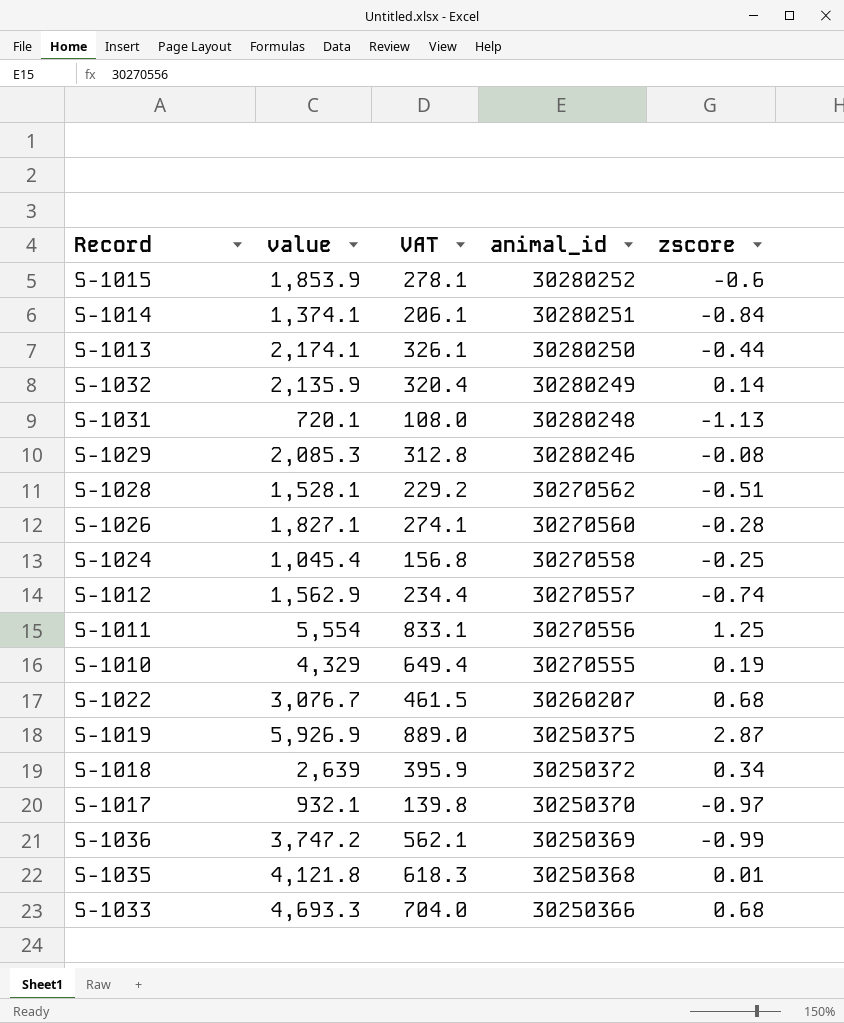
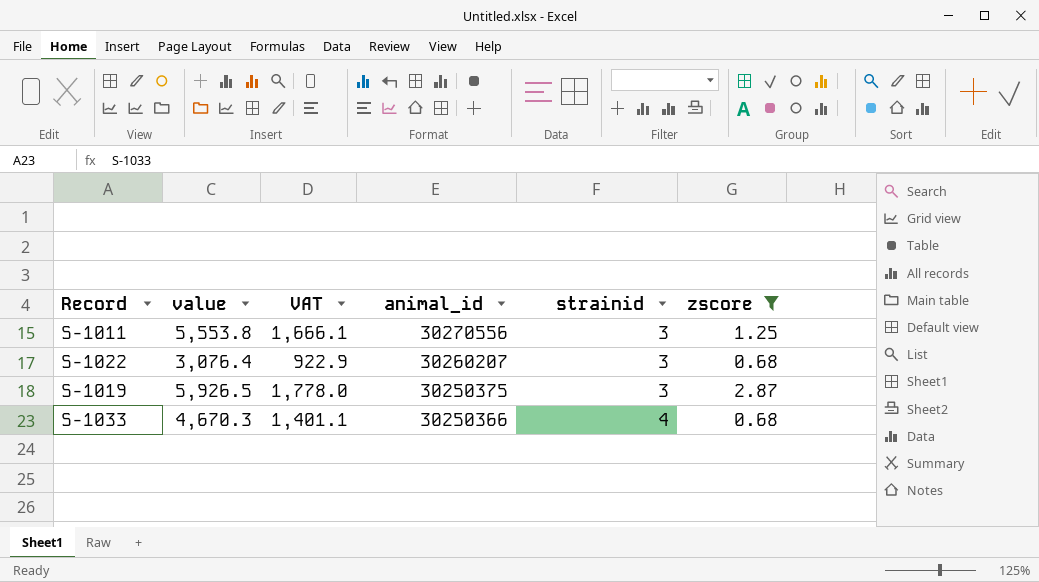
filter: none -> zscore >= 0.68
column VAT | formula: [value] * 0.15 -> [value] * 0.3
column strainid | position: none -> 5
S-1011 | value: 5,554 -> 5,553.8
S-1022 | value: 3,076.7 -> 3,076.4
S-1019 | value: 5,926.9 -> 5,926.5
S-1033 | value: 4,693.3 -> 4,670.3

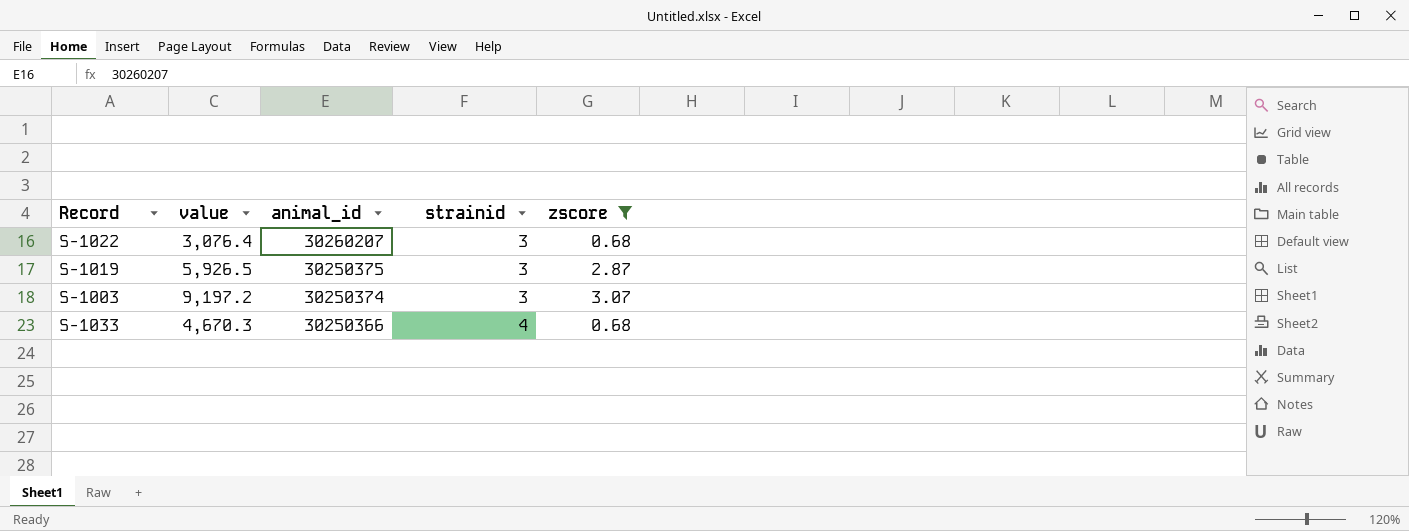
column VAT | formula: [value] * 0.3 -> none
row S-1011: 5,553.8 | 1,666.1 | 30270556 | 3 | 1.25 -> none
row S-1003: none -> 9,197.2 | 30250374 | 3 | 3.07

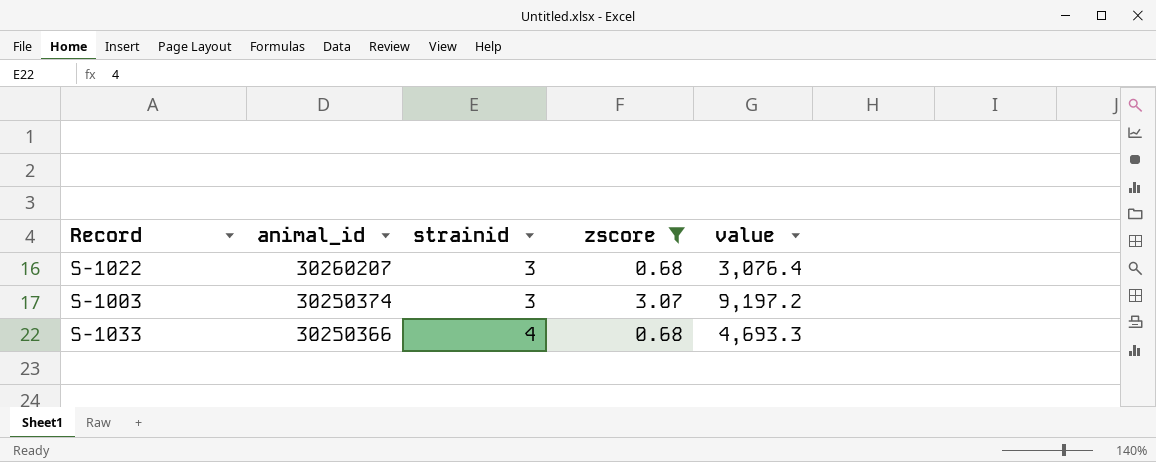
column value | position: 2 -> 5
row S-1019: 5,926.5 | 30250375 | 3 | 2.87 -> none
S-1033 | value: 4,670.3 -> 4,693.3

